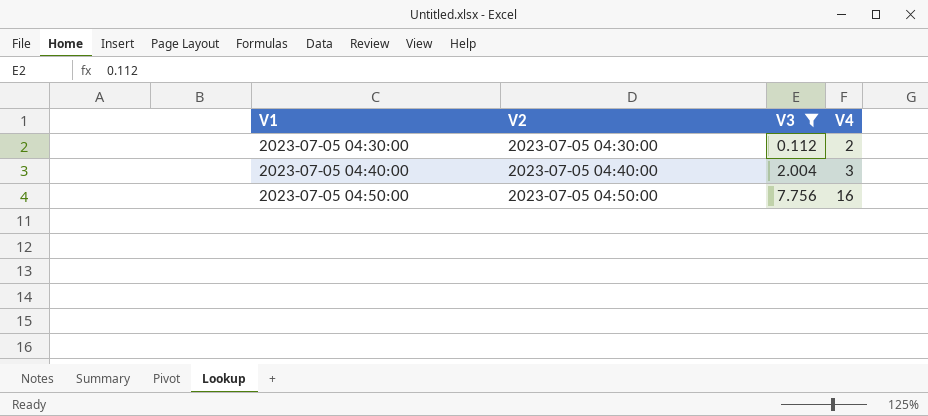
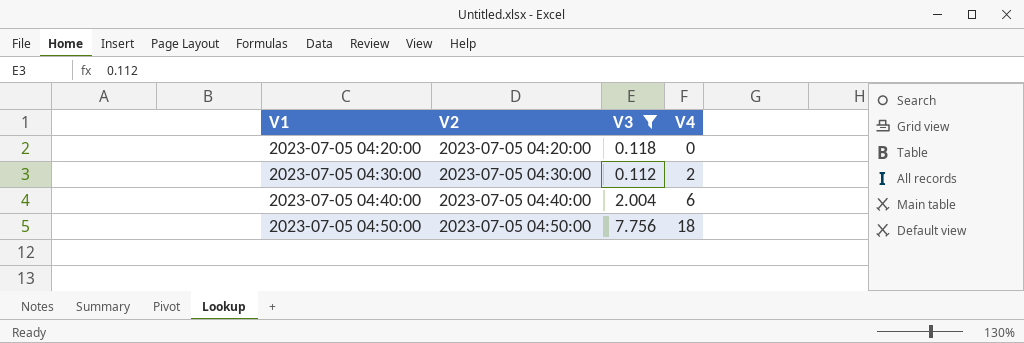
row 2023-07-05 04:20:00: none -> 2023-07-05 04:20:00 | 0.118 | 0
2023-07-05 04:40:00 | V4: 3 -> 6
2023-07-05 04:50:00 | V4: 16 -> 18

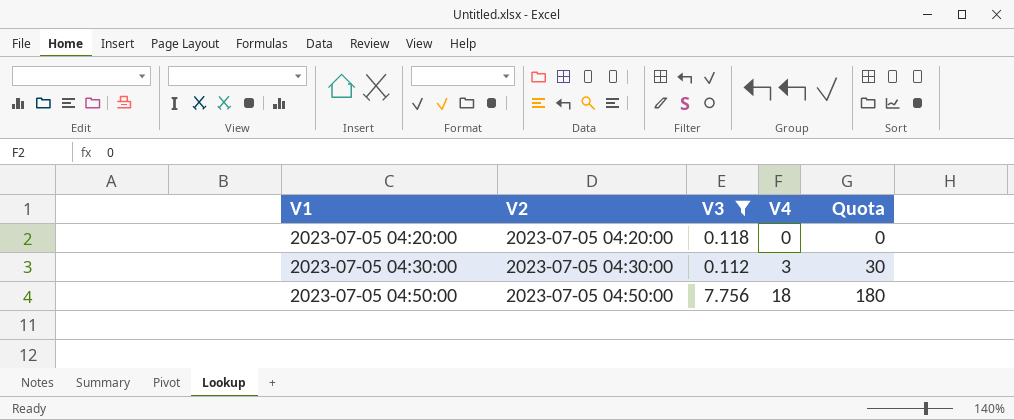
column Quota | formula: none -> [V4] * 10
row 2023-07-05 04:40:00: 2023-07-05 04:40:00 | 2.004 | 6 -> none
2023-07-05 04:30:00 | V4: 2 -> 3

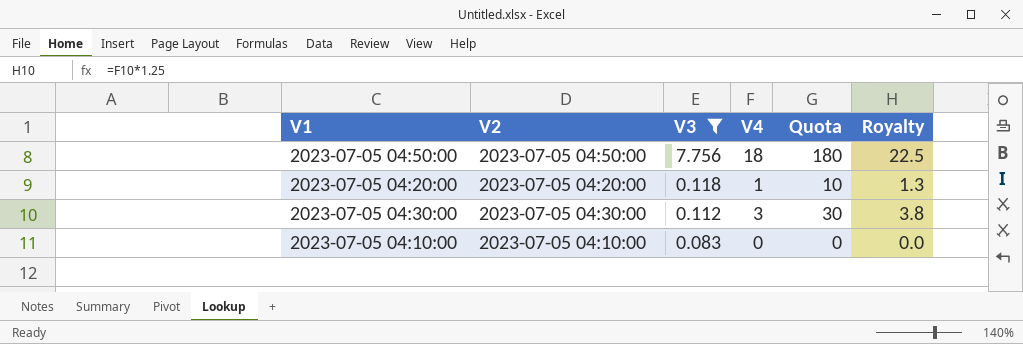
row order: V1 ascending -> V3 descending
column Royalty | formula: none -> [V4] * 1.25
2023-07-05 04:20:00 | V4: 0 -> 1
2023-07-05 04:20:00 | Quota: 0 -> 10
row 2023-07-05 04:10:00: none -> 2023-07-05 04:10:00 | 0.083 | 0 | 0 | 0.0

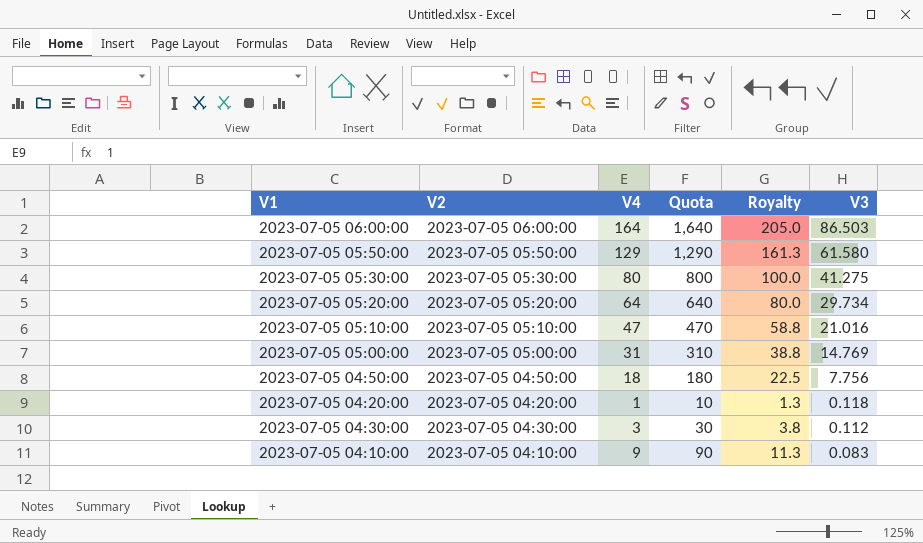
filter: V3 <= 7.756 -> none
column V3 | position: 3 -> 6
2023-07-05 04:10:00 | V4: 0 -> 9
2023-07-05 04:10:00 | Quota: 0 -> 90
2023-07-05 04:10:00 | Royalty: 0.0 -> 11.3

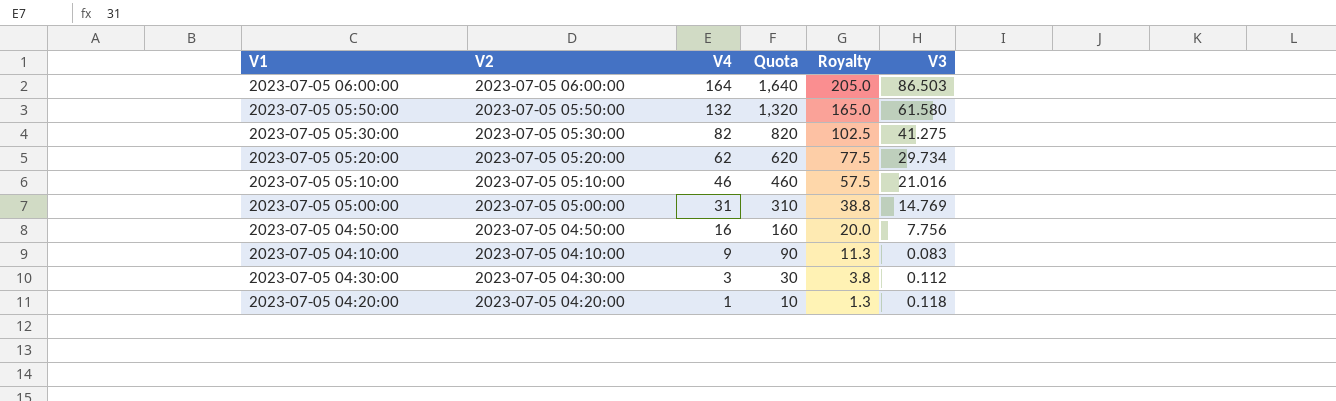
row order: V3 descending -> V4 descending
2023-07-05 05:50:00 | V4: 129 -> 132
2023-07-05 05:50:00 | Quota: 1,290 -> 1,320
2023-07-05 05:50:00 | Royalty: 161.3 -> 165.0
2023-07-05 05:30:00 | V4: 80 -> 82
2023-07-05 05:30:00 | Quota: 800 -> 820
2023-07-05 05:30:00 | Royalty: 100.0 -> 102.5
2023-07-05 05:20:00 | V4: 64 -> 62
2023-07-05 05:20:00 | Quota: 640 -> 620
2023-07-05 05:20:00 | Royalty: 80.0 -> 77.5
2023-07-05 05:10:00 | V4: 47 -> 46
2023-07-05 05:10:00 | Quota: 470 -> 460
2023-07-05 05:10:00 | Royalty: 58.8 -> 57.5
2023-07-05 04:50:00 | V4: 18 -> 16
2023-07-05 04:50:00 | Quota: 180 -> 160
2023-07-05 04:50:00 | Royalty: 22.5 -> 20.0

